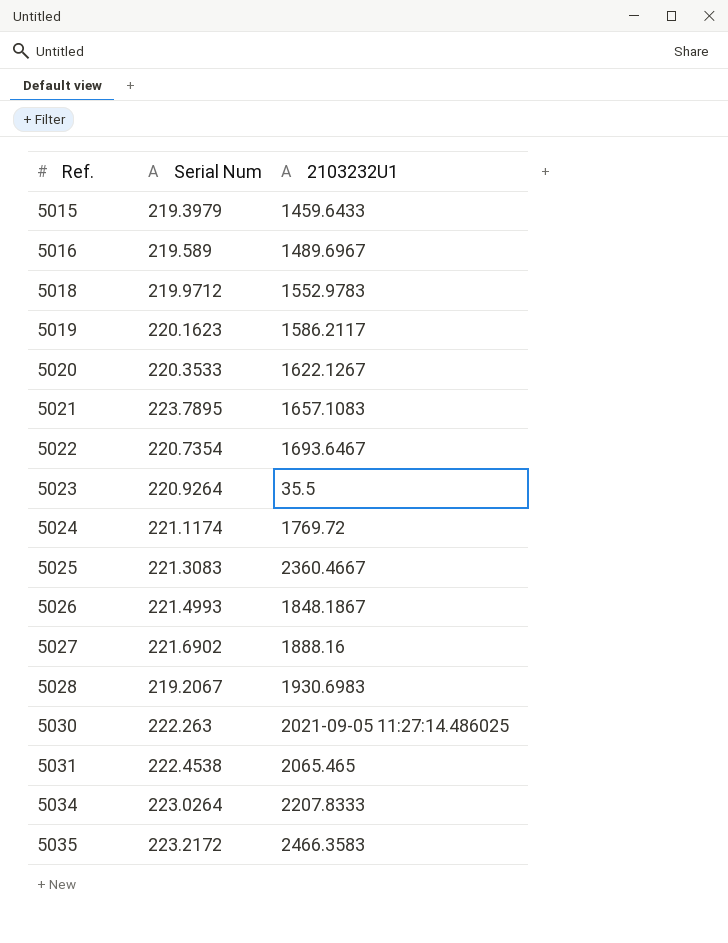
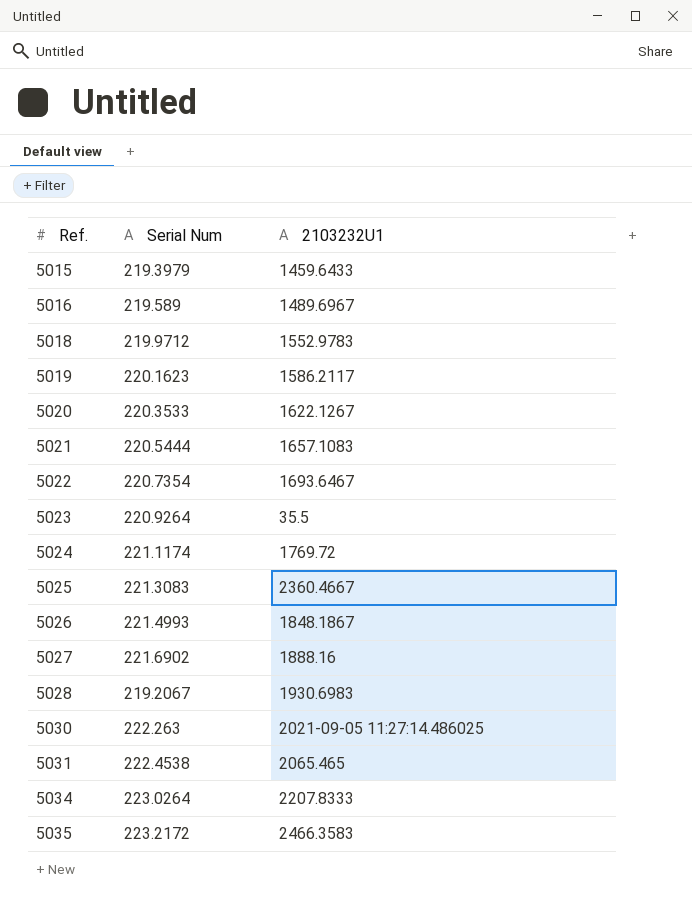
5021 | Serial Num: 223.7895 -> 220.5444

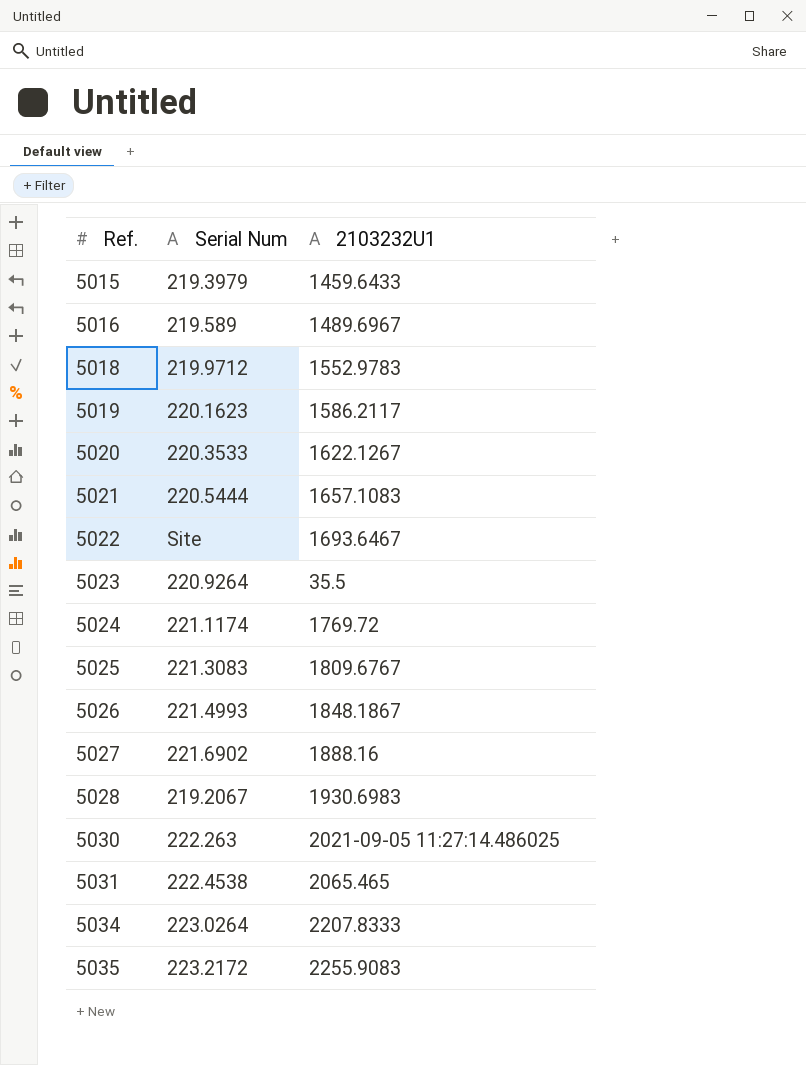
5022 | Serial Num: 220.7354 -> Site
5025 | 2103232U1: 2360.4667 -> 1809.6767
5035 | 2103232U1: 2466.3583 -> 2255.9083

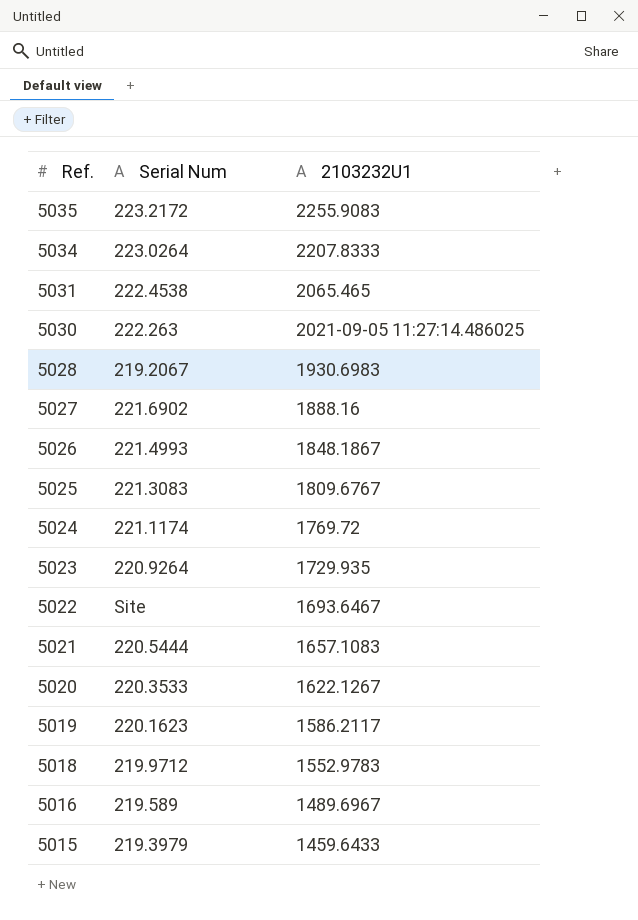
row order: Ref. ascending -> Ref. descending
5023 | 2103232U1: 35.5 -> 1729.935

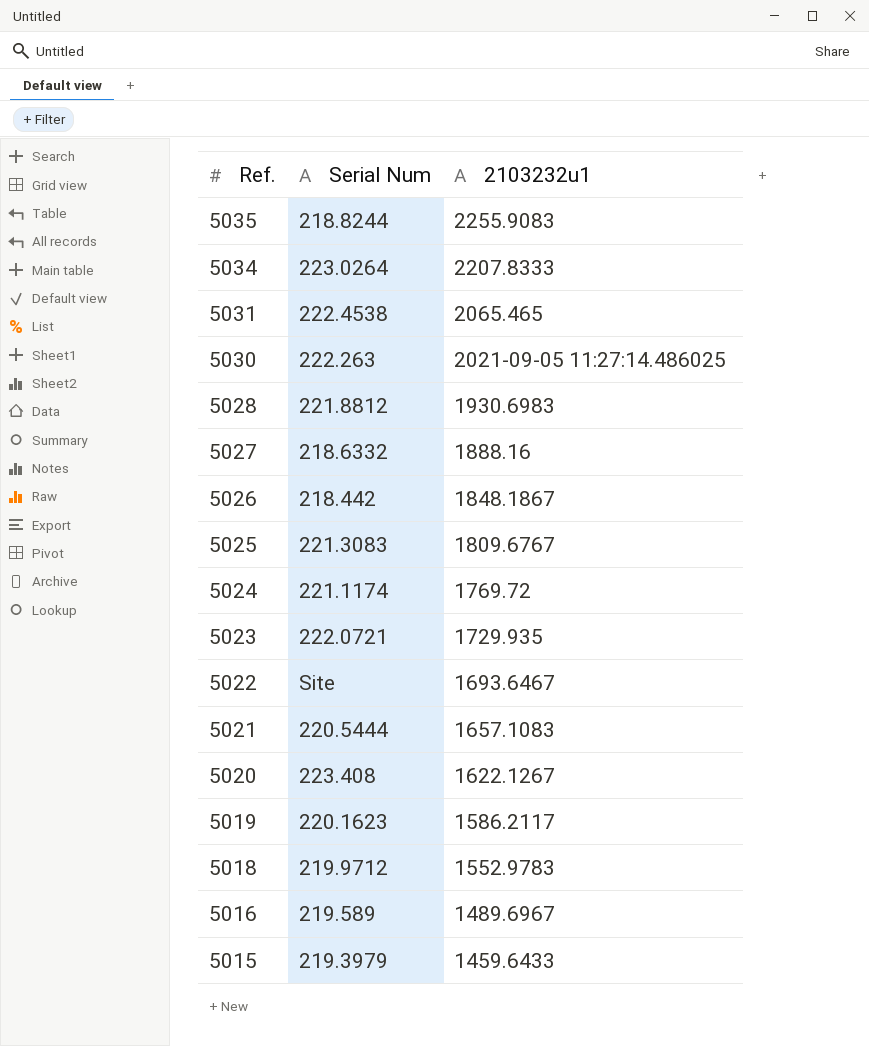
column name: 2103232U1 -> 2103232u1
5035 | Serial Num: 223.2172 -> 218.8244
5028 | Serial Num: 219.2067 -> 221.8812
5027 | Serial Num: 221.6902 -> 218.6332
5026 | Serial Num: 221.4993 -> 218.442
5023 | Serial Num: 220.9264 -> 222.0721
5020 | Serial Num: 220.3533 -> 223.408

